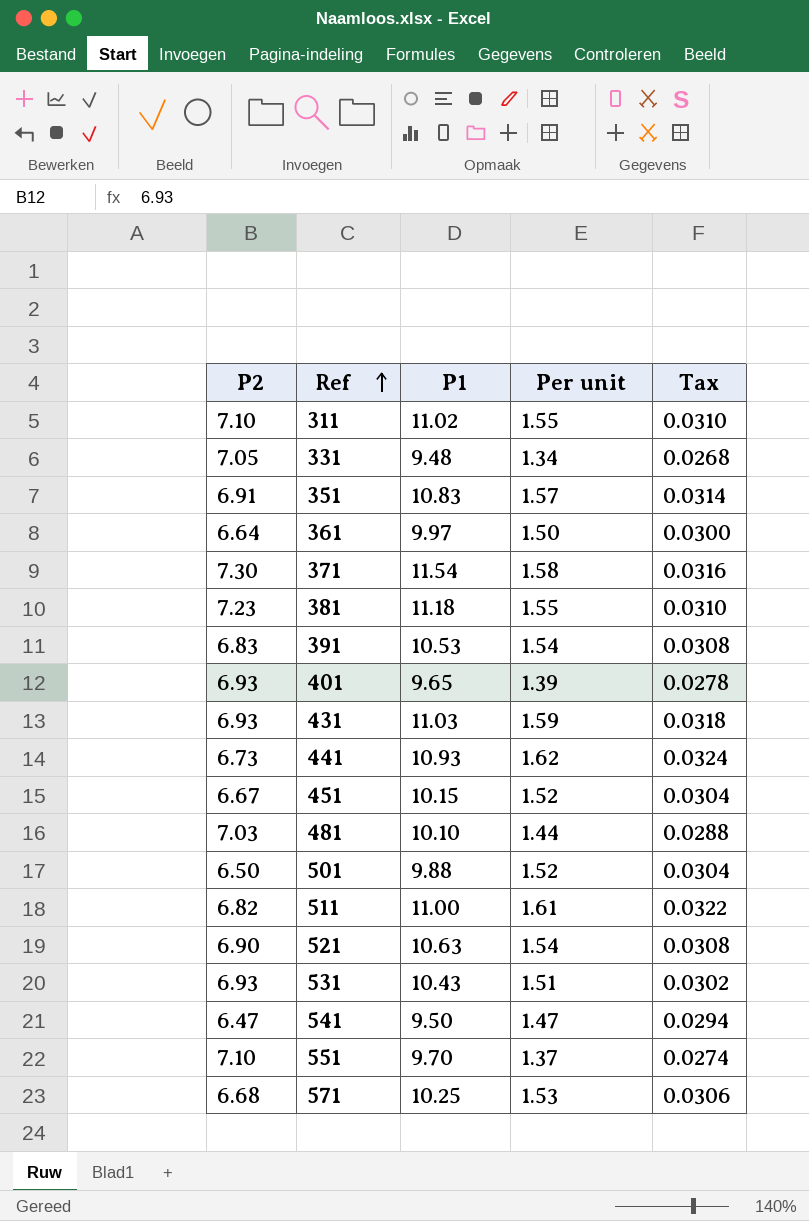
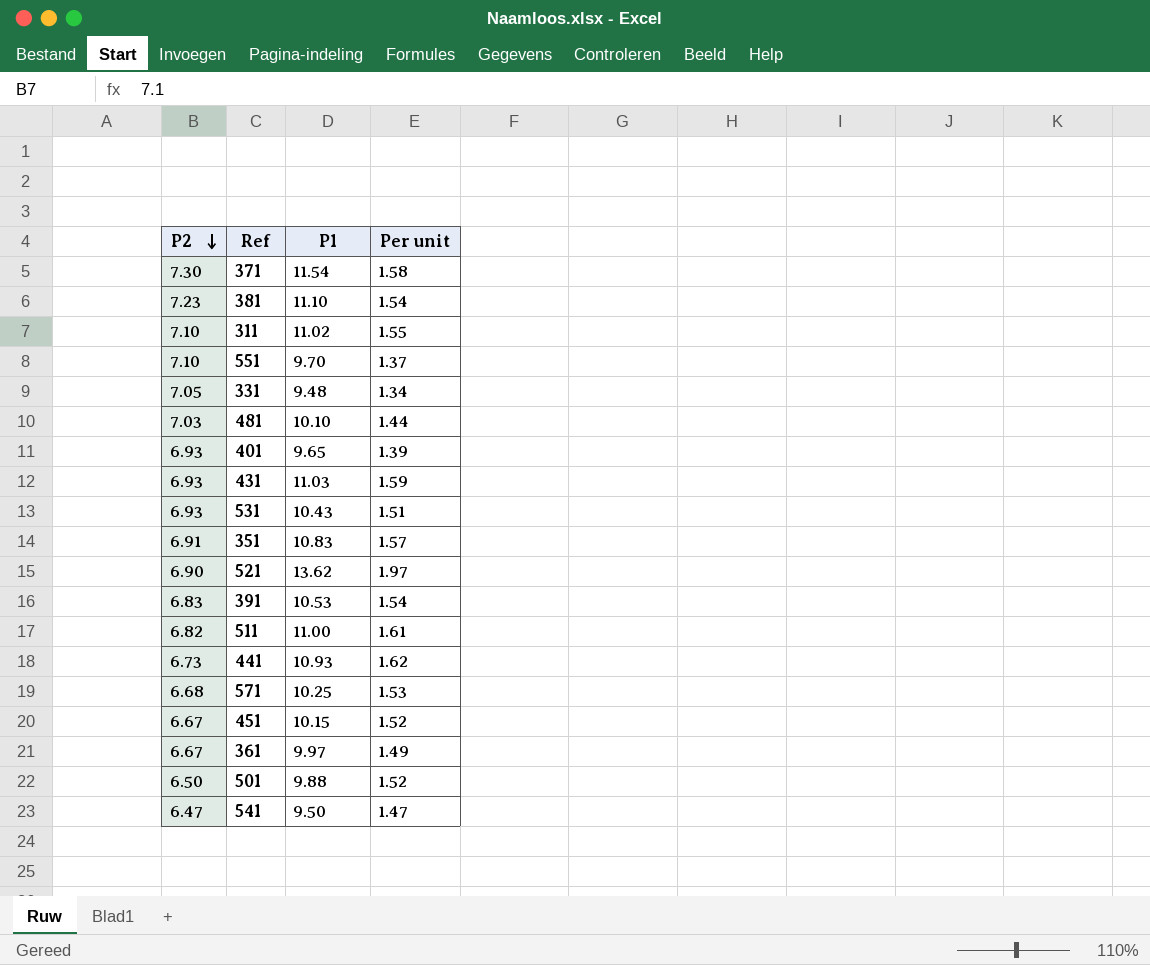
row order: Ref ascending -> P2 descending
column Tax | formula: [Per unit] * 0.02 -> none
381 | P1: 11.18 -> 11.10
381 | Per unit: 1.55 -> 1.54
521 | P1: 10.63 -> 13.62
521 | Per unit: 1.54 -> 1.97
361 | P2: 6.64 -> 6.67
361 | Per unit: 1.50 -> 1.49

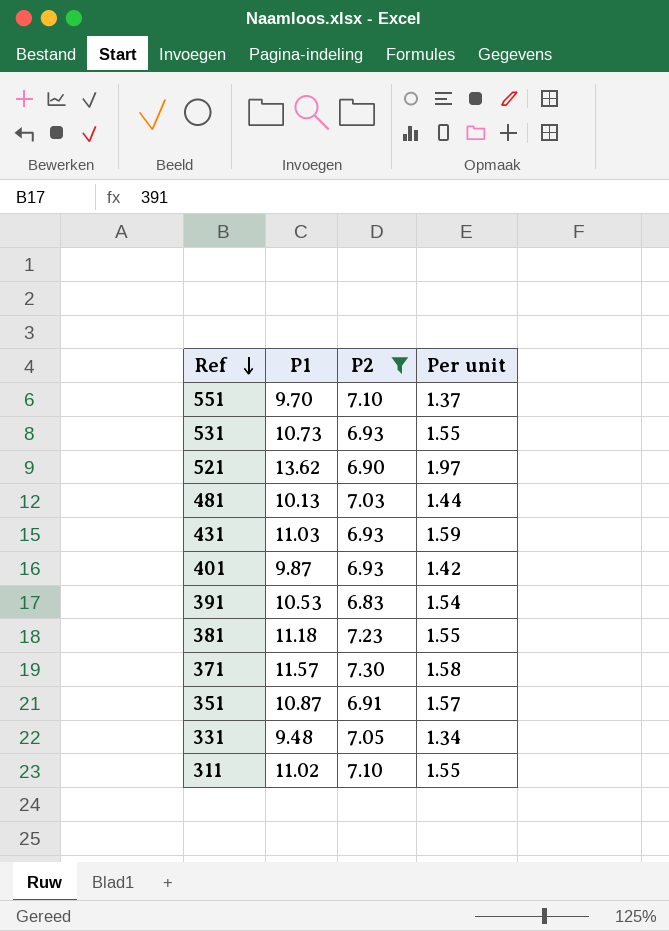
filter: none -> P2 >= 6.83
row order: P2 descending -> Ref descending
column P2 | position: 1 -> 3
531 | P1: 10.43 -> 10.73
531 | Per unit: 1.51 -> 1.55
481 | P1: 10.10 -> 10.13
401 | P1: 9.65 -> 9.87
401 | Per unit: 1.39 -> 1.42
381 | P1: 11.10 -> 11.18
381 | Per unit: 1.54 -> 1.55
371 | P1: 11.54 -> 11.57
351 | P1: 10.83 -> 10.87

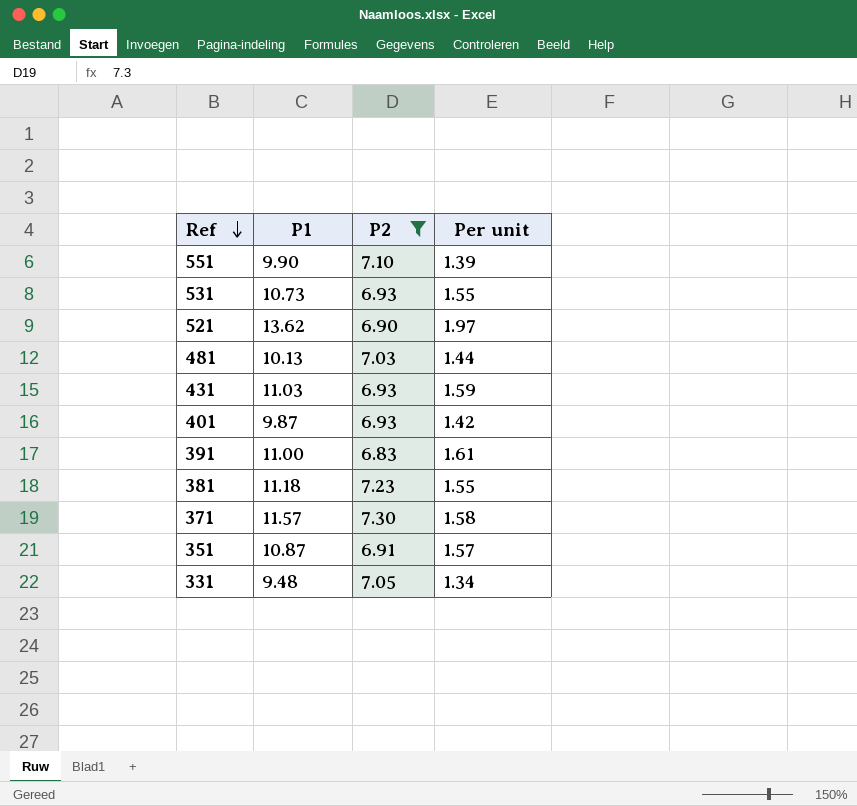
row 311: 11.02 | 7.10 | 1.55 -> none
551 | P1: 9.70 -> 9.90
551 | Per unit: 1.37 -> 1.39
391 | P1: 10.53 -> 11.00
391 | Per unit: 1.54 -> 1.61

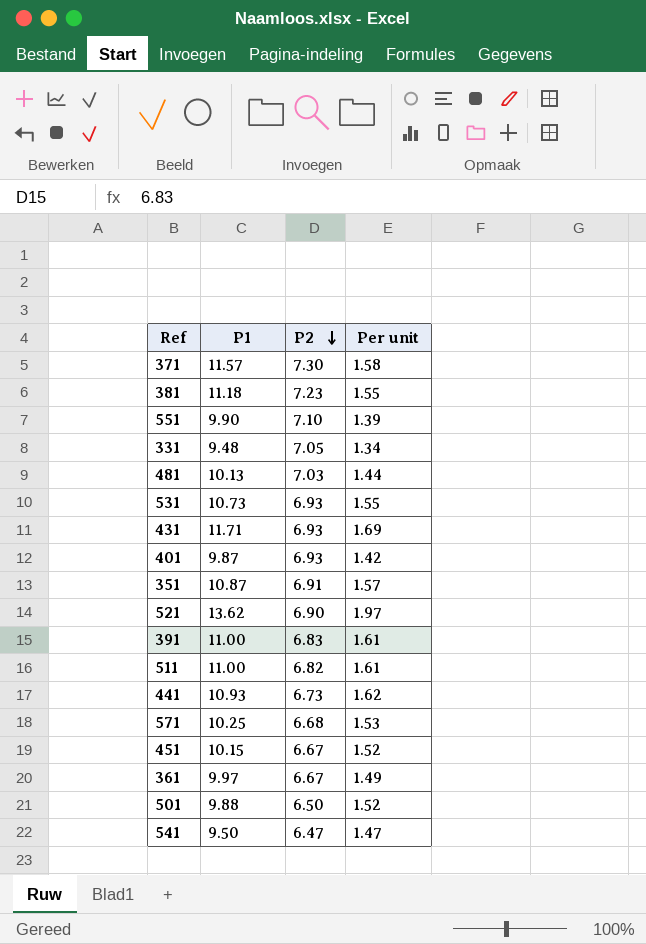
filter: P2 >= 6.83 -> none
row order: Ref descending -> P2 descending
431 | P1: 11.03 -> 11.71
431 | Per unit: 1.59 -> 1.69

